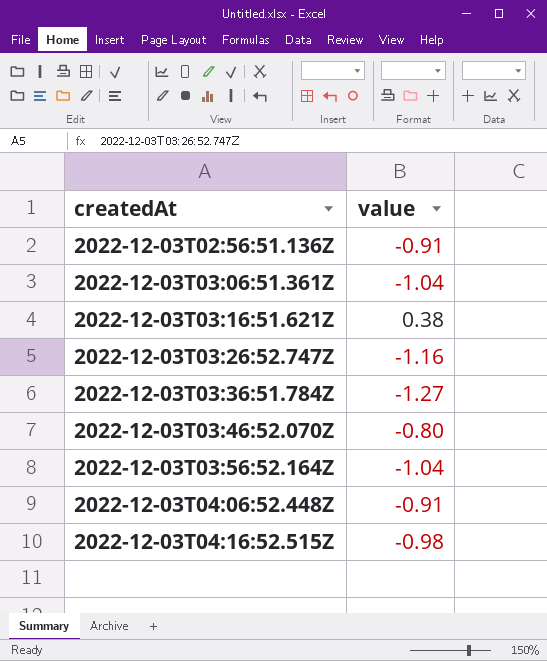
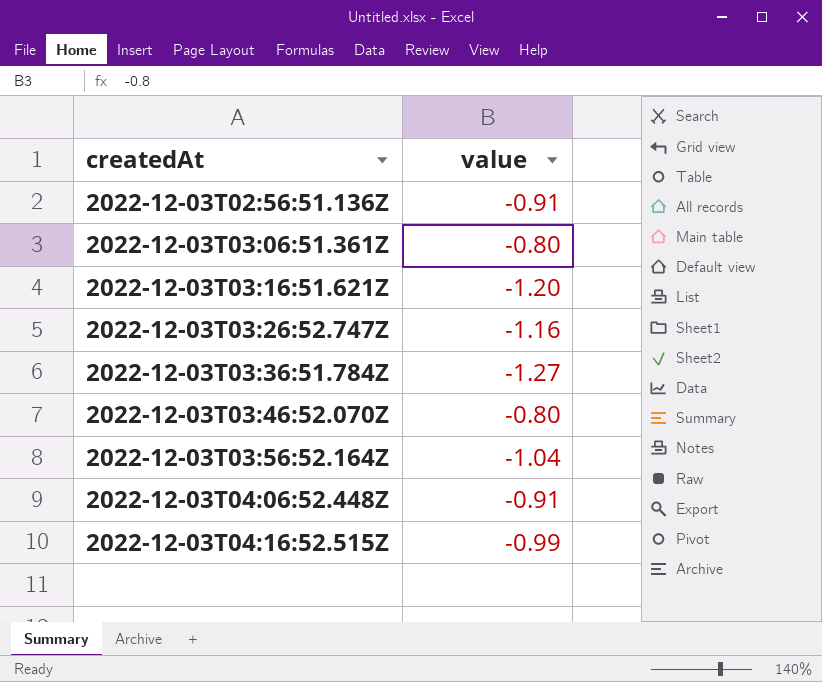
2022-12-03T03:06:51.361Z | value: -1.04 -> -0.80
2022-12-03T03:16:51.621Z | value: 0.38 -> -1.20
2022-12-03T04:16:52.515Z | value: -0.98 -> -0.99

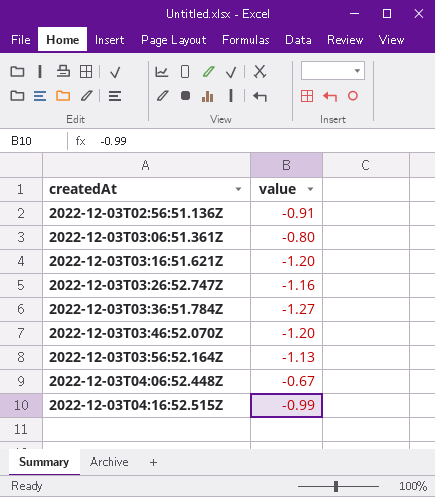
2022-12-03T03:46:52.070Z | value: -0.80 -> -1.20
2022-12-03T03:56:52.164Z | value: -1.04 -> -1.13
2022-12-03T04:06:52.448Z | value: -0.91 -> -0.67

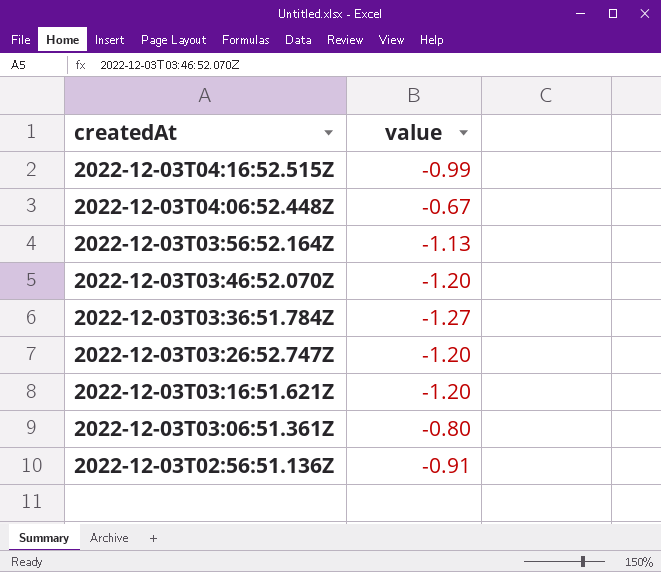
row order: createdAt ascending -> createdAt descending
2022-12-03T03:26:52.747Z | value: -1.16 -> -1.20

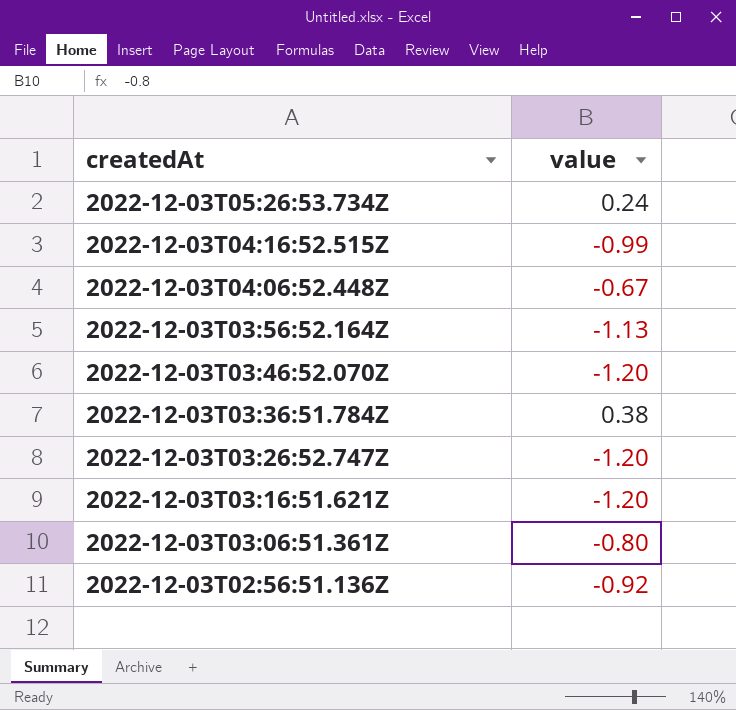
row 2022-12-03T05:26:53.734Z: none -> 0.24
2022-12-03T03:36:51.784Z | value: -1.27 -> 0.38
2022-12-03T02:56:51.136Z | value: -0.91 -> -0.92

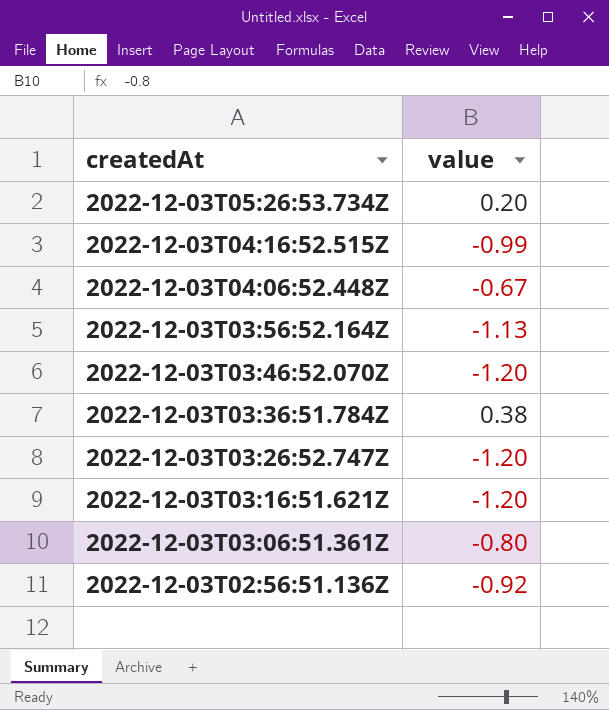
2022-12-03T05:26:53.734Z | value: 0.24 -> 0.20

